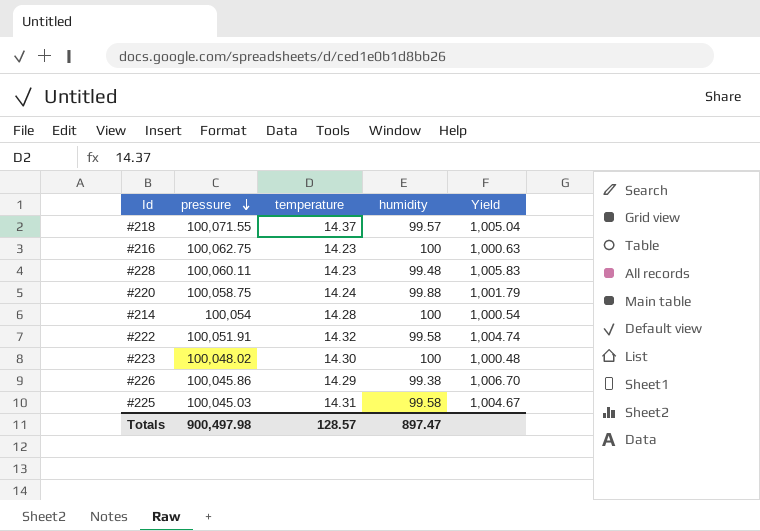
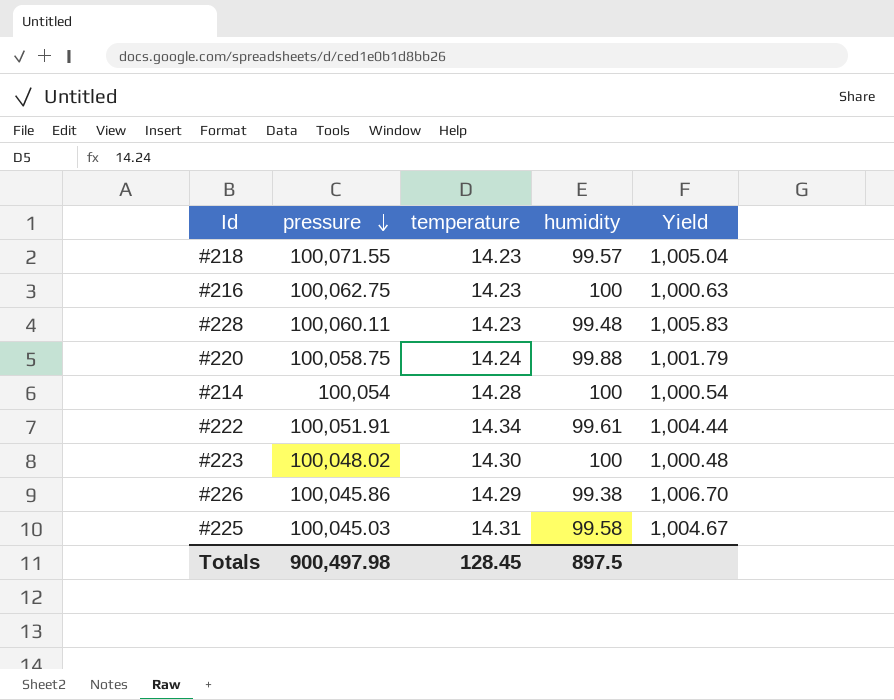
#218 | temperature: 14.37 -> 14.23
#222 | temperature: 14.32 -> 14.34
#222 | humidity: 99.58 -> 99.61
#222 | Yield: 1,004.74 -> 1,004.44
Totals | temperature: 128.57 -> 128.45
Totals | humidity: 897.47 -> 897.5

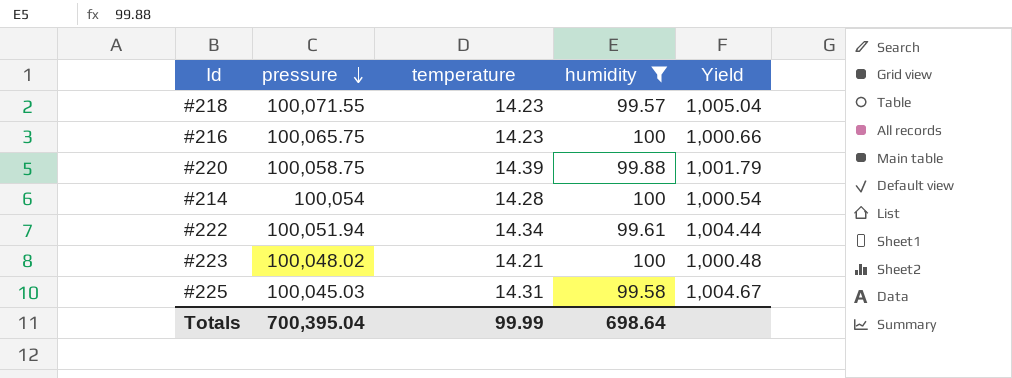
filter: none -> humidity >= 99.57
#216 | pressure: 100,062.75 -> 100,065.75
#216 | Yield: 1,000.63 -> 1,000.66
#220 | temperature: 14.24 -> 14.39
#222 | pressure: 100,051.91 -> 100,051.94
#223 | temperature: 14.30 -> 14.21
Totals | pressure: 900,497.98 -> 700,395.04
Totals | temperature: 128.45 -> 99.99
Totals | humidity: 897.5 -> 698.64

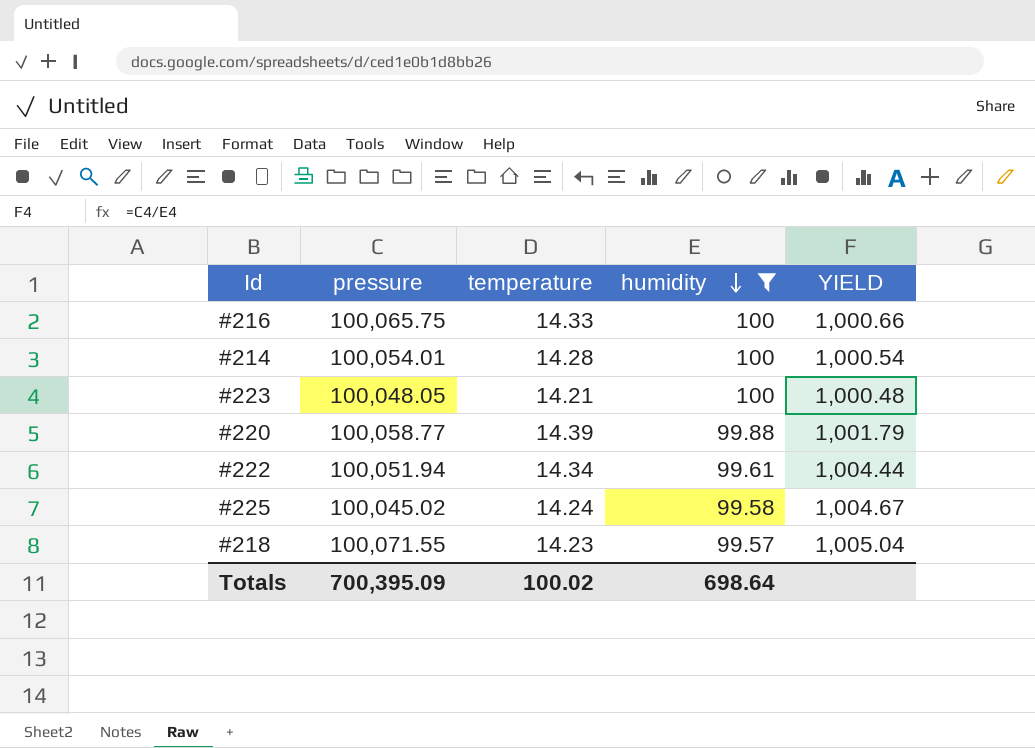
row order: pressure descending -> humidity descending
column name: Yield -> YIELD
#216 | temperature: 14.23 -> 14.33
#214 | pressure: 100,054 -> 100,054.01
#223 | pressure: 100,048.02 -> 100,048.05
#220 | pressure: 100,058.75 -> 100,058.77
#225 | pressure: 100,045.03 -> 100,045.02
#225 | temperature: 14.31 -> 14.24
Totals | pressure: 700,395.04 -> 700,395.09
Totals | temperature: 99.99 -> 100.02

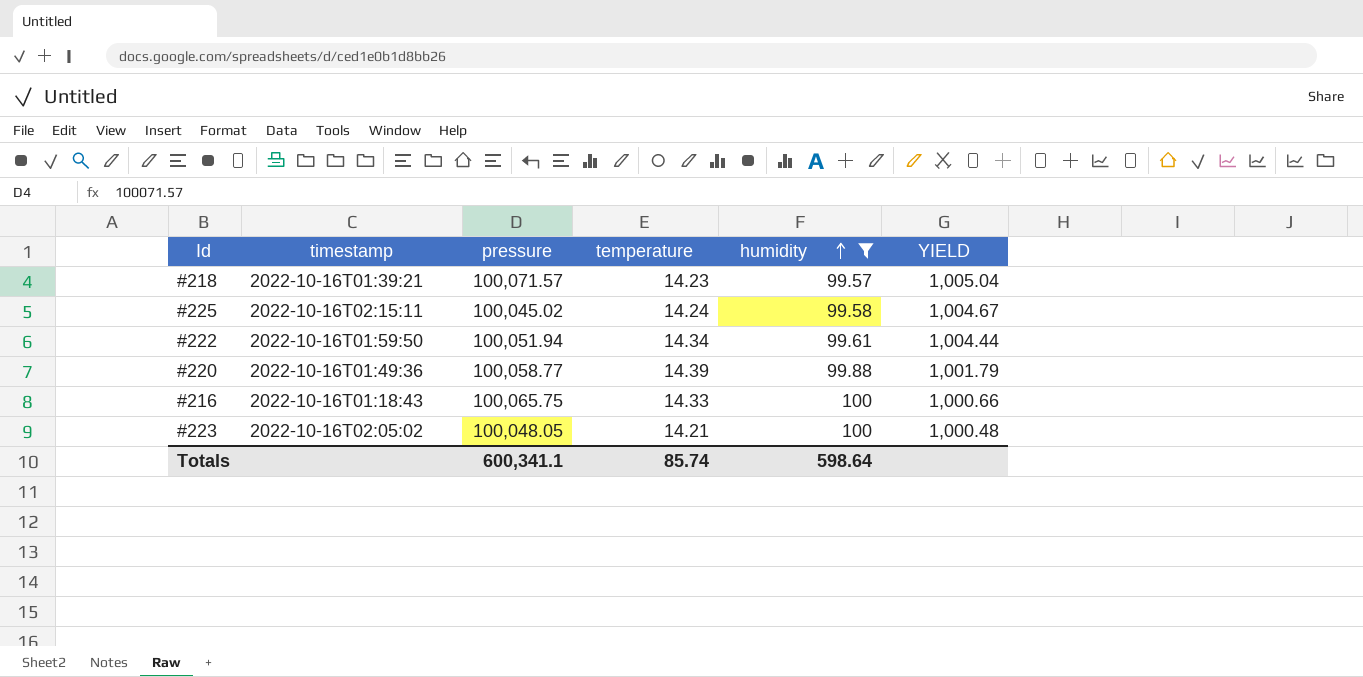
row order: humidity descending -> humidity ascending
column timestamp | position: none -> 2
row #214: 100,054.01 | 14.28 | 100 | 1,000.54 -> none
#218 | pressure: 100,071.55 -> 100,071.57
Totals | pressure: 700,395.09 -> 600,341.1
Totals | temperature: 100.02 -> 85.74
Totals | humidity: 698.64 -> 598.64

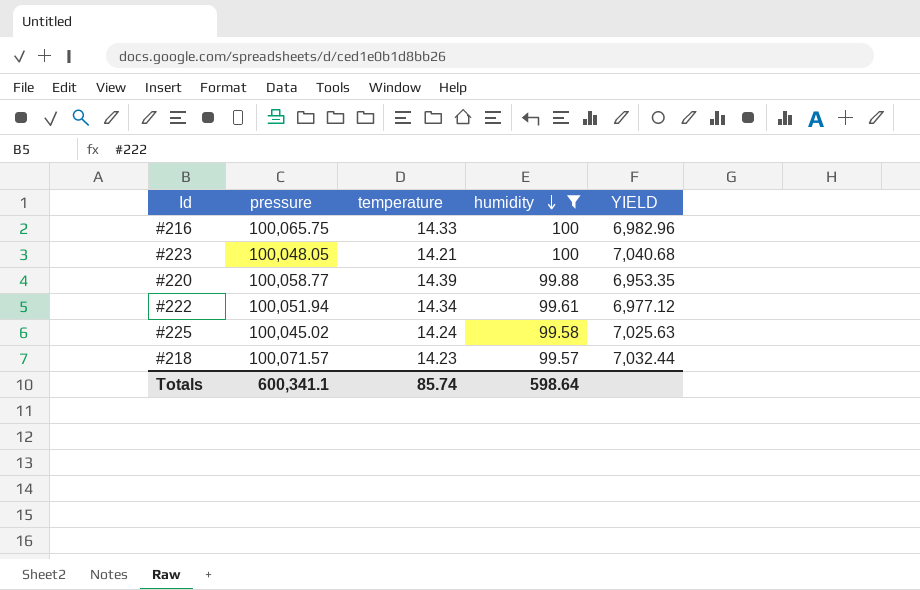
row order: humidity ascending -> humidity descending
column timestamp | position: 2 -> none
column YIELD | formula: [pressure] / [humidity] -> [pressure] / [temperature]

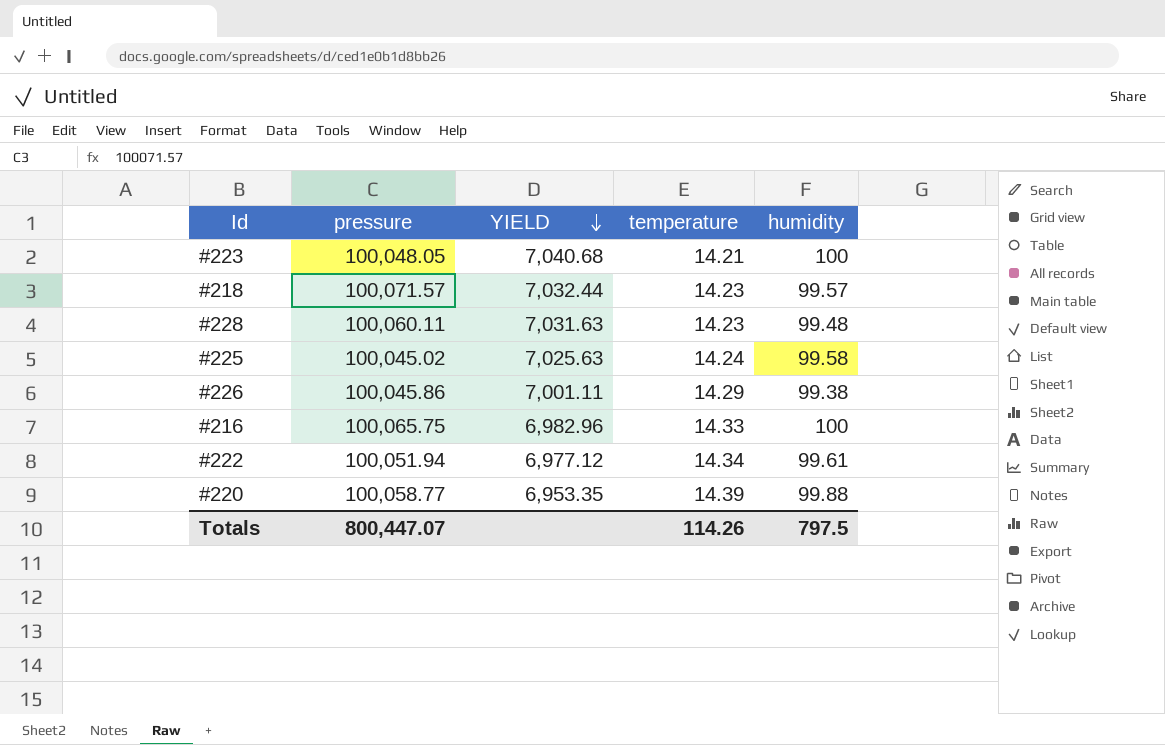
filter: humidity >= 99.57 -> none
row order: humidity descending -> YIELD descending
column YIELD | position: 5 -> 3
Totals | pressure: 600,341.1 -> 800,447.07
Totals | temperature: 85.74 -> 114.26
Totals | humidity: 598.64 -> 797.5

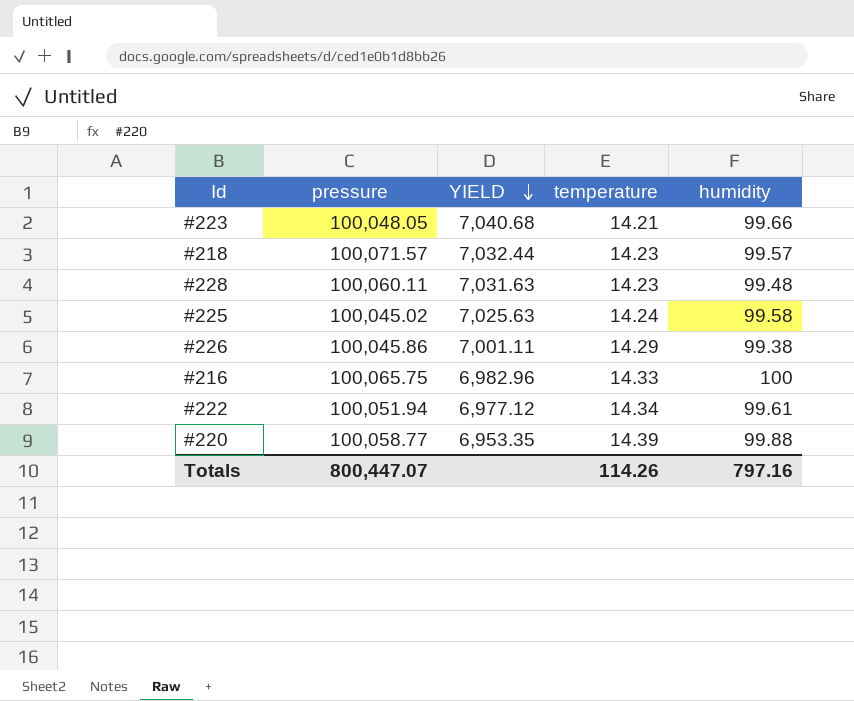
#223 | humidity: 100 -> 99.66
Totals | humidity: 797.5 -> 797.16

